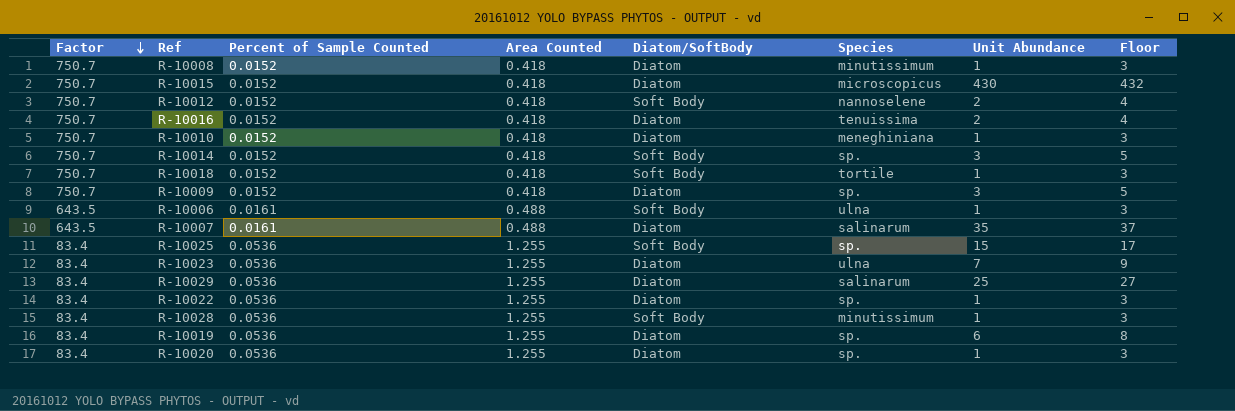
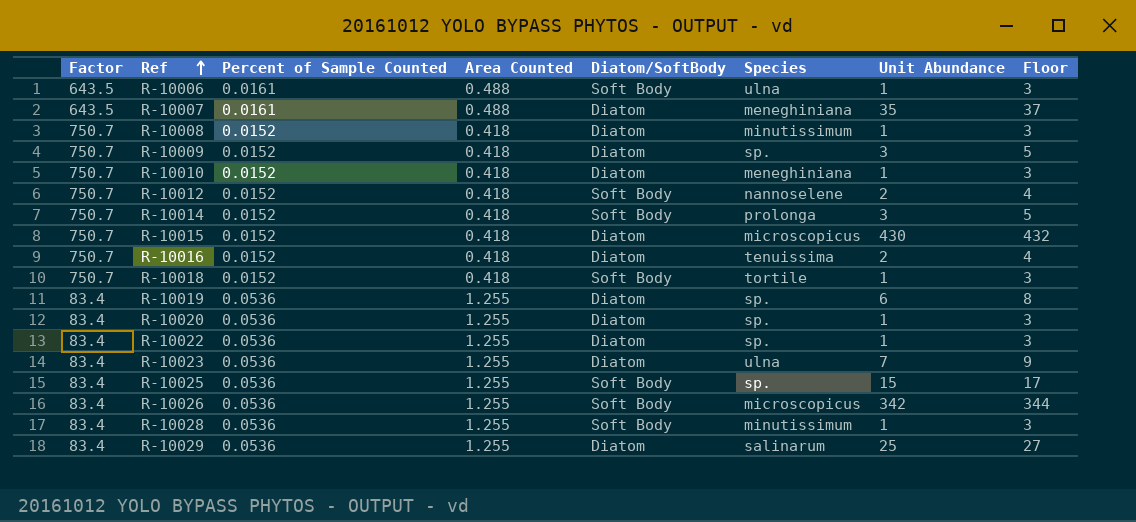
row order: Factor descending -> Ref ascending
R-10007 | Species: salinarum -> meneghiniana
R-10014 | Species: sp. -> prolonga
row R-10026: none -> 83.4 | 0.0536 | 1.255 | Soft Body | microscopicus | 342 | 344

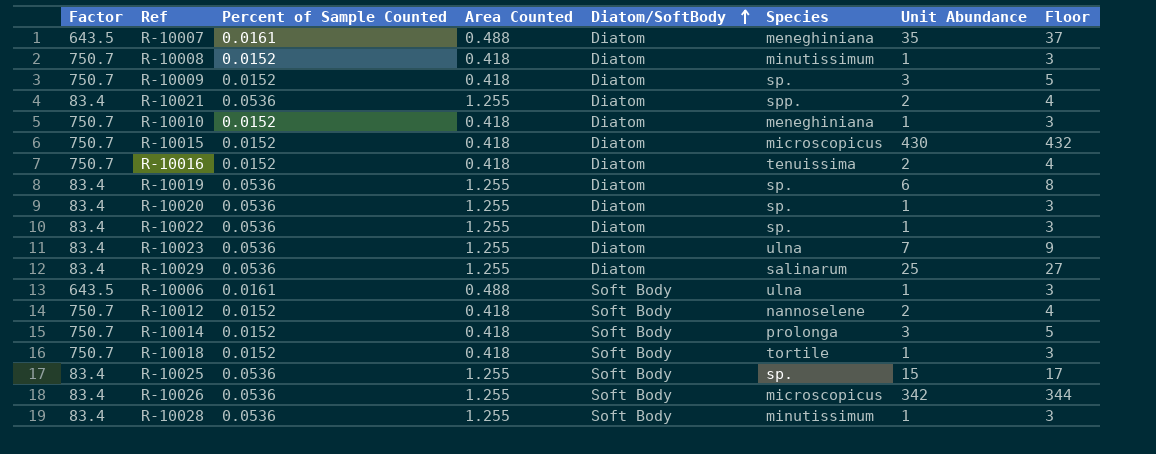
row order: Ref ascending -> Diatom/SoftBody ascending
row R-10021: none -> 83.4 | 0.0536 | 1.255 | Diatom | spp. | 2 | 4

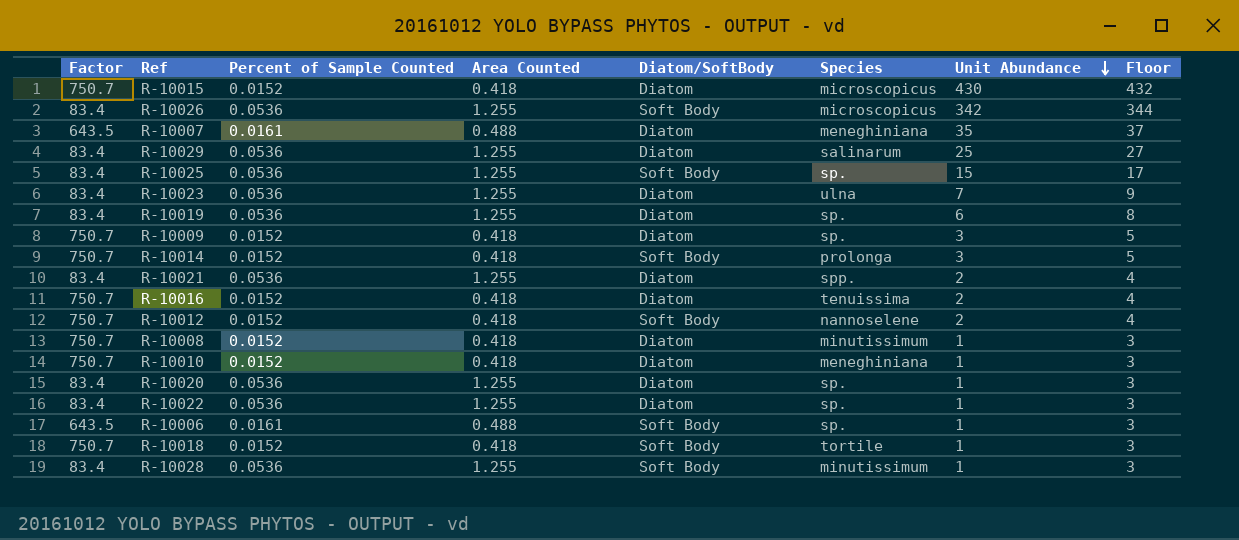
row order: Diatom/SoftBody ascending -> Unit Abundance descending
R-10006 | Species: ulna -> sp.

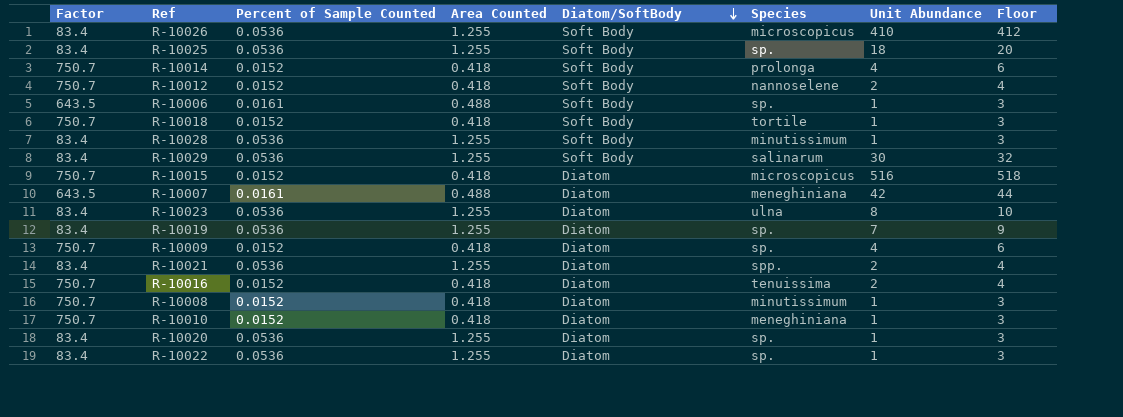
row order: Unit Abundance descending -> Diatom/SoftBody descending
R-10026 | Unit Abundance: 342 -> 410
R-10026 | Floor: 344 -> 412
R-10025 | Unit Abundance: 15 -> 18
R-10025 | Floor: 17 -> 20
R-10014 | Unit Abundance: 3 -> 4
R-10014 | Floor: 5 -> 6
R-10029 | Diatom/SoftBody: Diatom -> Soft Body
R-10029 | Unit Abundance: 25 -> 30
R-10029 | Floor: 27 -> 32
R-10015 | Unit Abundance: 430 -> 516
R-10015 | Floor: 432 -> 518
R-10007 | Unit Abundance: 35 -> 42
R-10007 | Floor: 37 -> 44
R-10023 | Unit Abundance: 7 -> 8
R-10023 | Floor: 9 -> 10
R-10019 | Unit Abundance: 6 -> 7
R-10019 | Floor: 8 -> 9
R-10009 | Unit Abundance: 3 -> 4
R-10009 | Floor: 5 -> 6

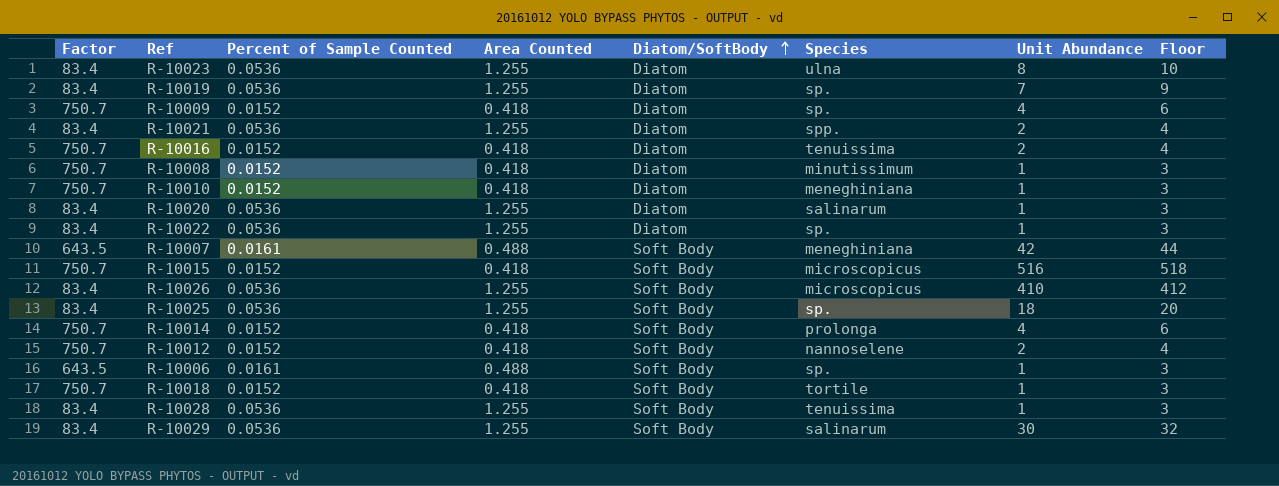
row order: Diatom/SoftBody descending -> Diatom/SoftBody ascending
R-10020 | Species: sp. -> salinarum
R-10007 | Diatom/SoftBody: Diatom -> Soft Body
R-10015 | Diatom/SoftBody: Diatom -> Soft Body
R-10028 | Species: minutissimum -> tenuissima

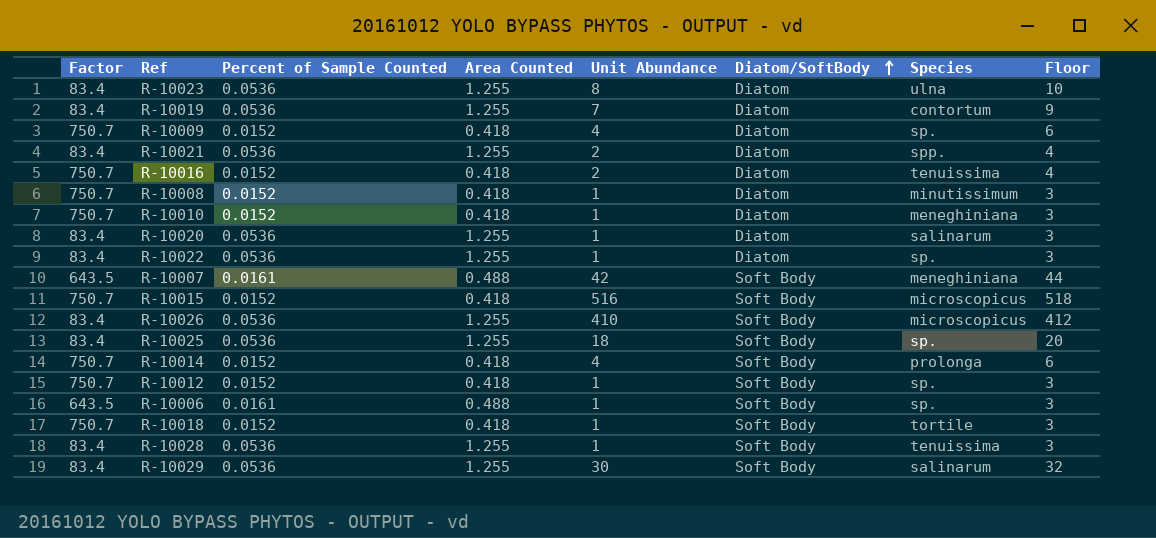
column Unit Abundance | position: 7 -> 5
R-10019 | Species: sp. -> contortum
R-10012 | Unit Abundance: 2 -> 1
R-10012 | Species: nannoselene -> sp.
R-10012 | Floor: 4 -> 3

